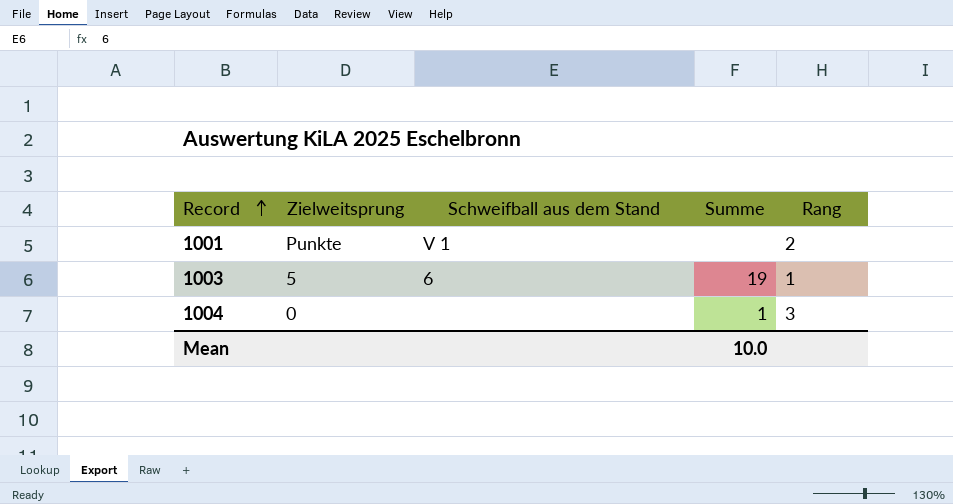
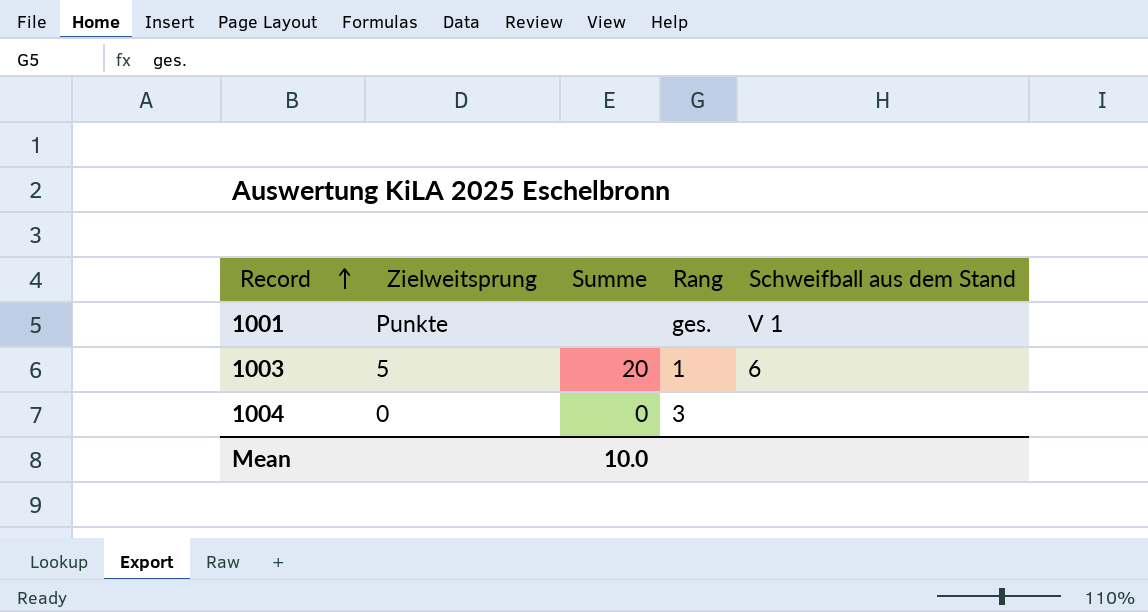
column Schweifball aus dem Stand | position: 3 -> 5
1001 | Rang: 2 -> ges.
1003 | Summe: 19 -> 20
1004 | Summe: 1 -> 0

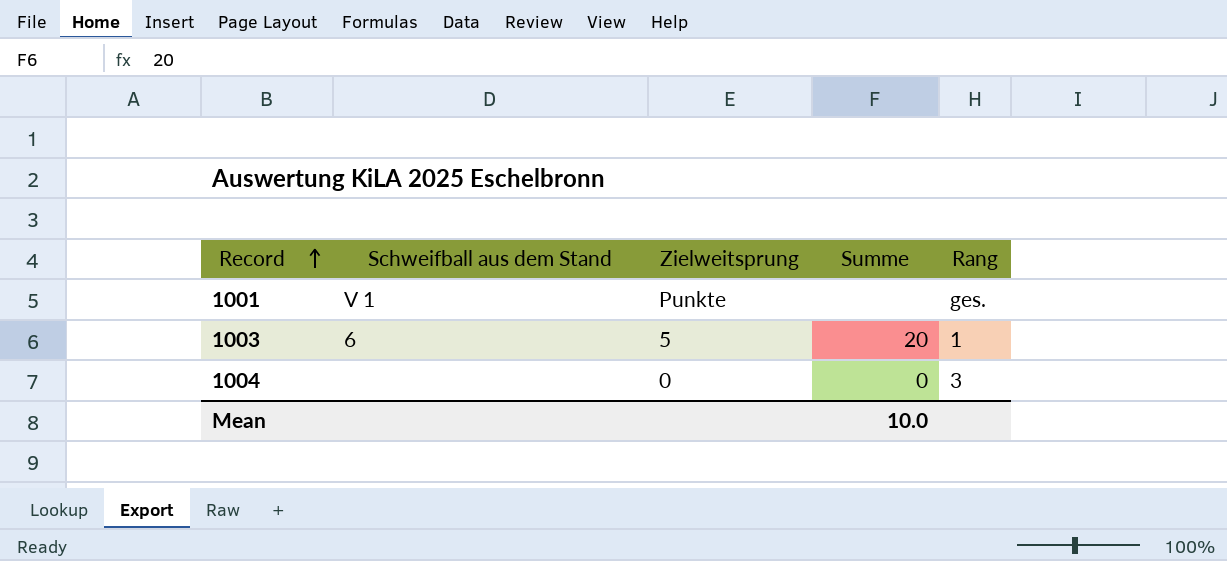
column Schweifball aus dem Stand | position: 5 -> 2

